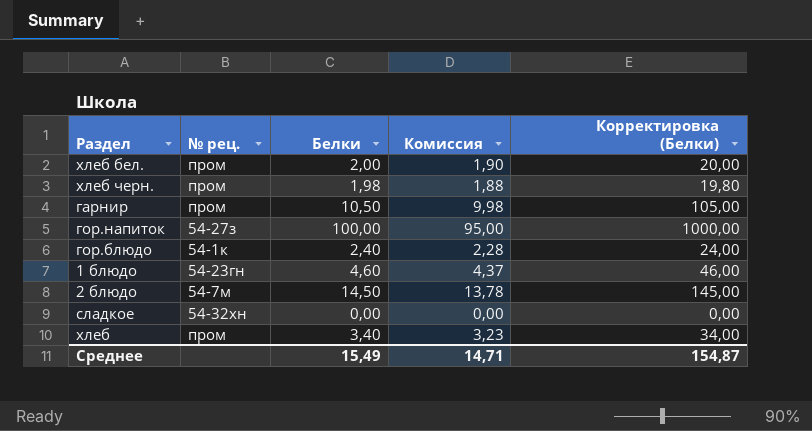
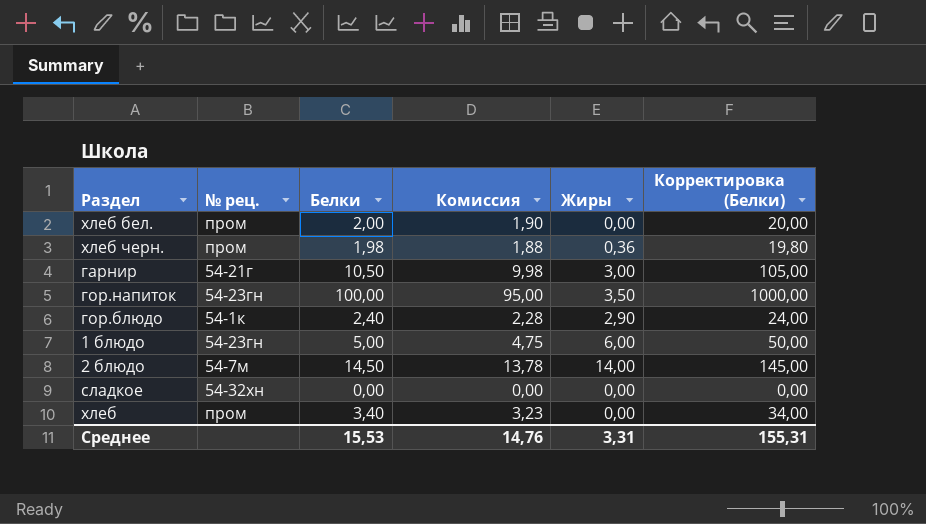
column Жиры | position: none -> 5
гарнир | № рец.: пром -> 54-21г
гор.напиток | № рец.: 54-27з -> 54-23гн
1 блюдо | Белки: 4,60 -> 5,00
1 блюдо | Комиссия: 4,37 -> 4,75
1 блюдо | Корректировка (Белки): 46,00 -> 50,00
Среднее | Белки: 15,49 -> 15,53
Среднее | Комиссия: 14,71 -> 14,76
Среднее | Корректировка (Белки): 154,87 -> 155,31

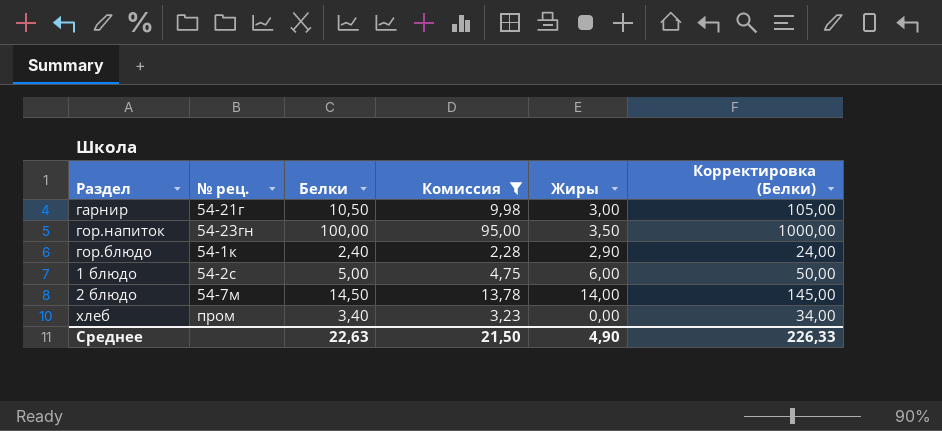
filter: none -> Комиссия >= 2,28
1 блюдо | № рец.: 54-23гн -> 54-2с
Среднее | Белки: 15,53 -> 22,63
Среднее | Комиссия: 14,76 -> 21,50
Среднее | Жиры: 3,31 -> 4,90
Среднее | Корректировка (Белки): 155,31 -> 226,33

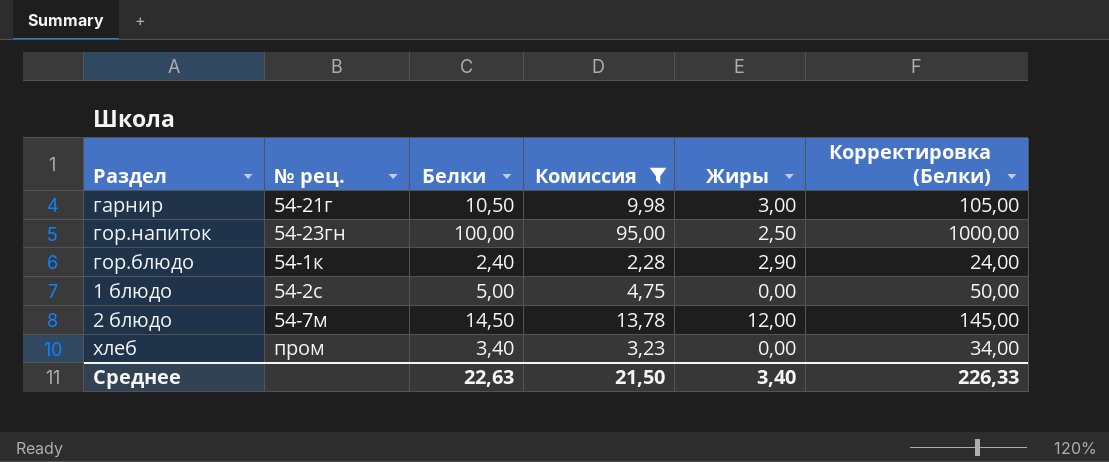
гор.напиток | Жиры: 3,50 -> 2,50
1 блюдо | Жиры: 6,00 -> 0,00
2 блюдо | Жиры: 14,00 -> 12,00
Среднее | Жиры: 4,90 -> 3,40

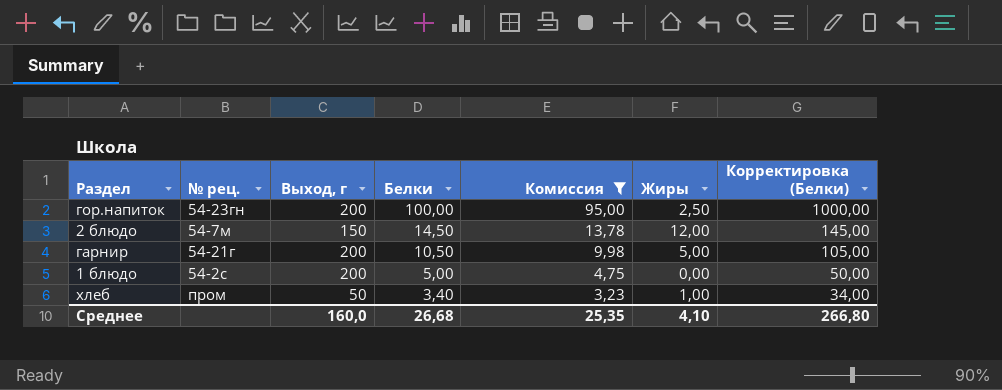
row order: none -> Белки descending
column Выход, г | position: none -> 3
row гор.блюдо: 54-1к | 2,40 | 2,28 | 2,90 | 24,00 -> none
гарнир | Жиры: 3,00 -> 5,00
хлеб | Жиры: 0,00 -> 1,00
Среднее | Белки: 22,63 -> 26,68
Среднее | Комиссия: 21,50 -> 25,35
Среднее | Жиры: 3,40 -> 4,10
Среднее | Корректировка (Белки): 226,33 -> 266,80

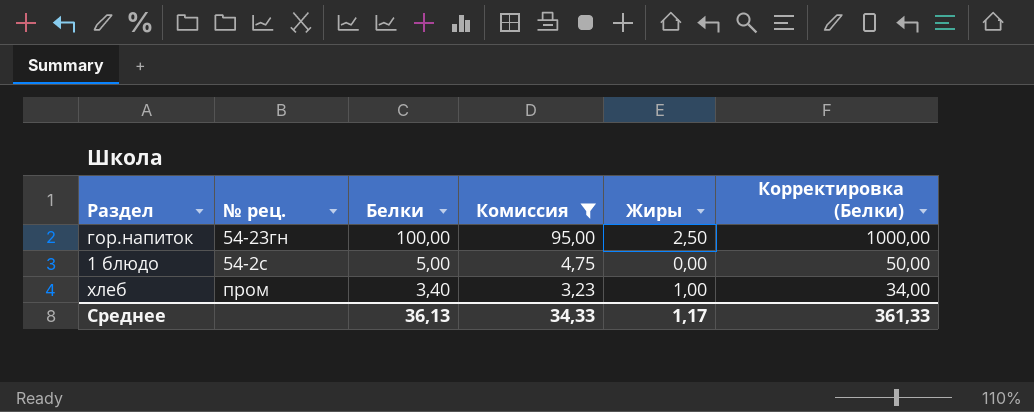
column Выход, г | position: 3 -> none
row 2 блюдо: 54-7м | 150 | 14,50 | 13,78 | 12,00 | 145,00 -> none
row гарнир: 54-21г | 200 | 10,50 | 9,98 | 5,00 | 105,00 -> none
Среднее | Белки: 26,68 -> 36,13
Среднее | Комиссия: 25,35 -> 34,33
Среднее | Жиры: 4,10 -> 1,17
Среднее | Корректировка (Белки): 266,80 -> 361,33

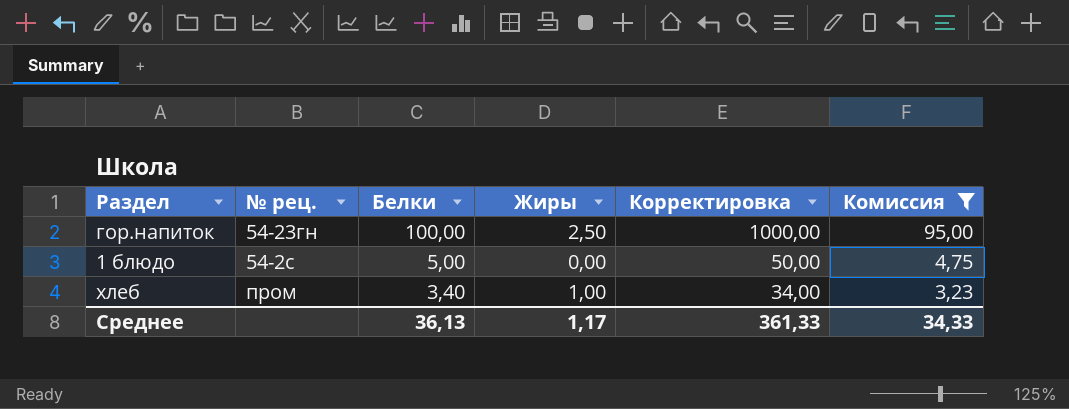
column name: Корректировка (Белки) -> Корректировка
column Комиссия | position: 4 -> 6

